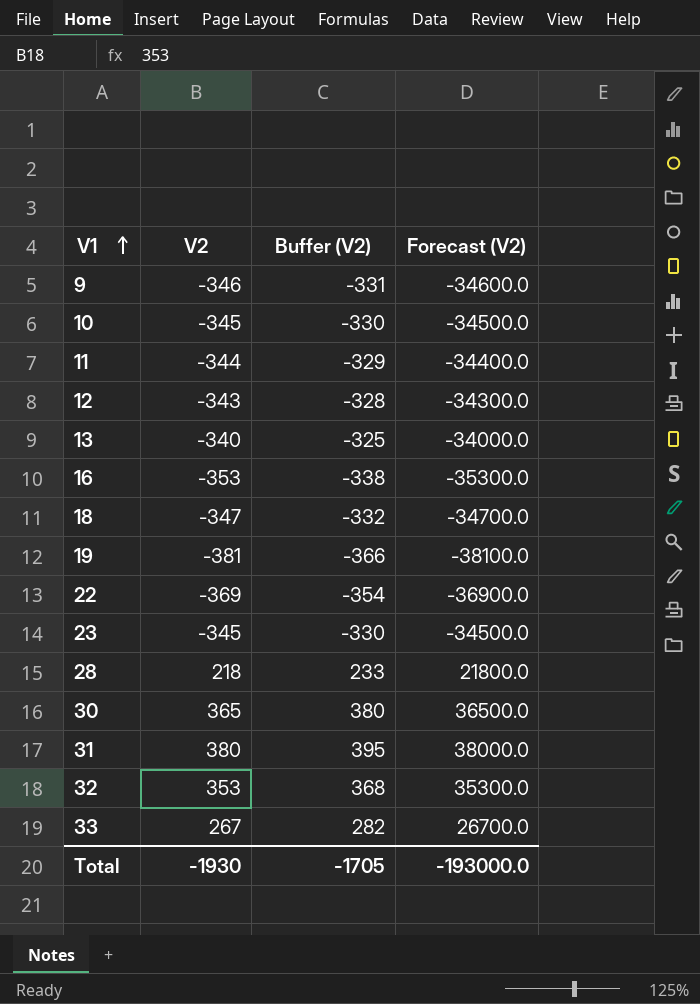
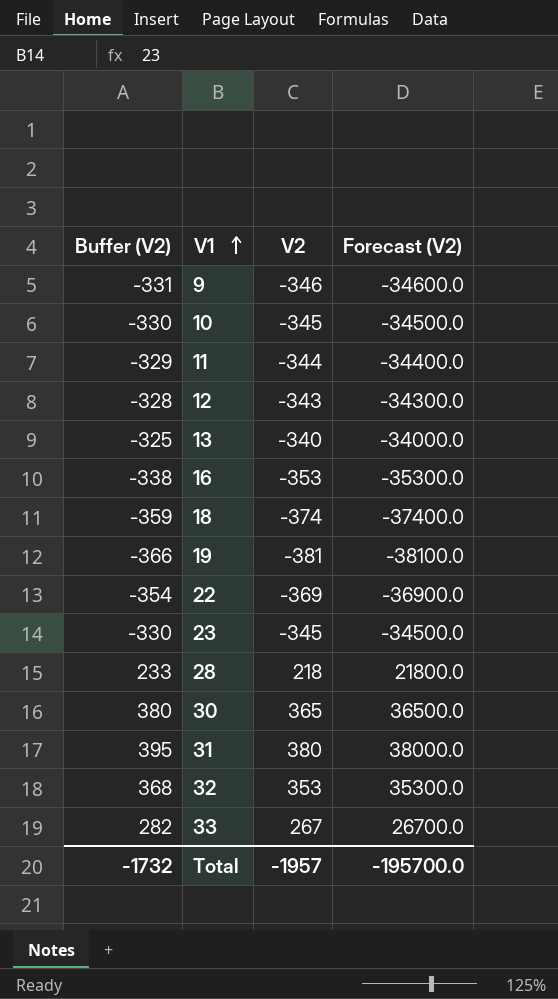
column Buffer (V2) | position: 3 -> 1
18 | Buffer (V2): -332 -> -359
18 | V2: -347 -> -374
18 | Forecast (V2): -34700.0 -> -37400.0
Total | Buffer (V2): -1705 -> -1732
Total | V2: -1930 -> -1957
Total | Forecast (V2): -193000.0 -> -195700.0

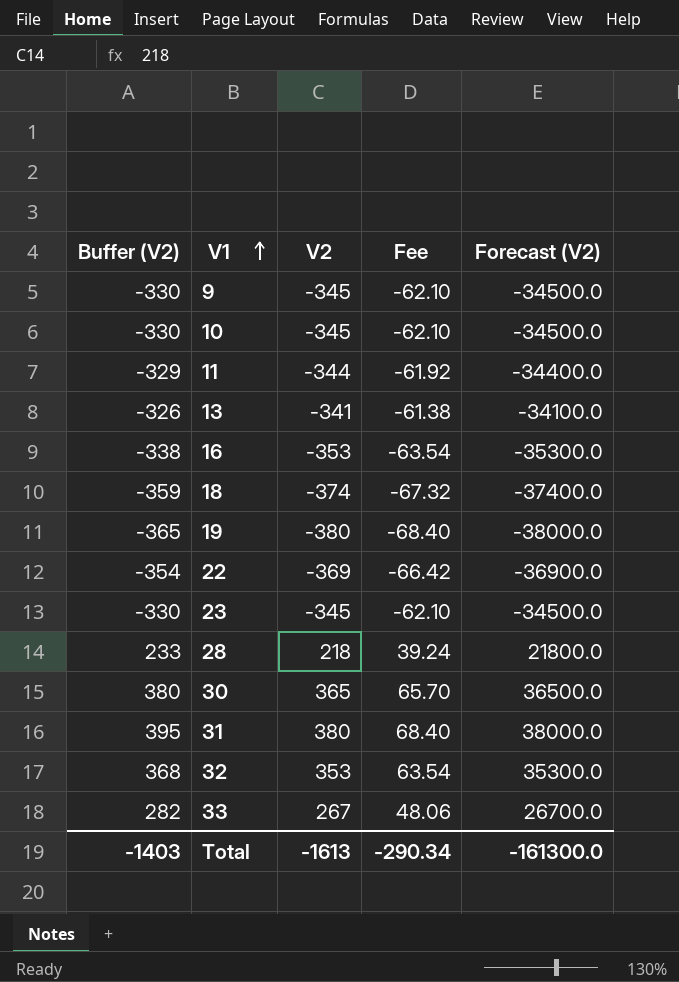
column Fee | formula: none -> [V2] * 0.18
row 12: -328 | -343 | -34300.0 -> none
9 | Buffer (V2): -331 -> -330
9 | V2: -346 -> -345
9 | Forecast (V2): -34600.0 -> -34500.0
13 | Buffer (V2): -325 -> -326
13 | V2: -340 -> -341
13 | Forecast (V2): -34000.0 -> -34100.0
19 | Buffer (V2): -366 -> -365
19 | V2: -381 -> -380
19 | Forecast (V2): -38100.0 -> -38000.0
Total | Buffer (V2): -1732 -> -1403
Total | V2: -1957 -> -1613
Total | Forecast (V2): -195700.0 -> -161300.0

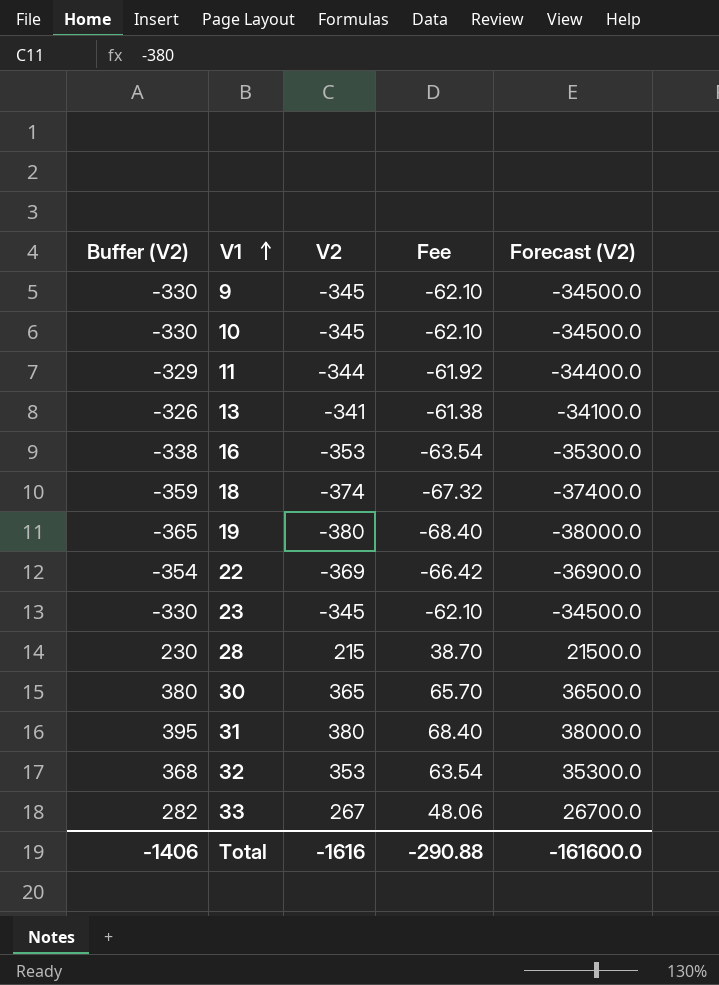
28 | Buffer (V2): 233 -> 230
28 | V2: 218 -> 215
28 | Fee: 39.24 -> 38.70
28 | Forecast (V2): 21800.0 -> 21500.0
Total | Buffer (V2): -1403 -> -1406
Total | V2: -1613 -> -1616
Total | Fee: -290.34 -> -290.88
Total | Forecast (V2): -161300.0 -> -161600.0

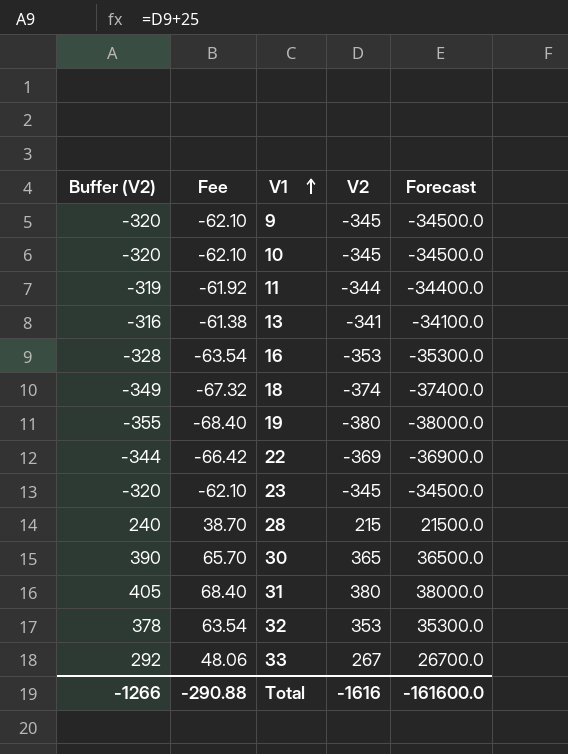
column Buffer (V2) | formula: [V2] + 15 -> [V2] + 25
column Fee | position: 4 -> 2
column name: Forecast (V2) -> Forecast
Total | Buffer (V2): -1406 -> -1266

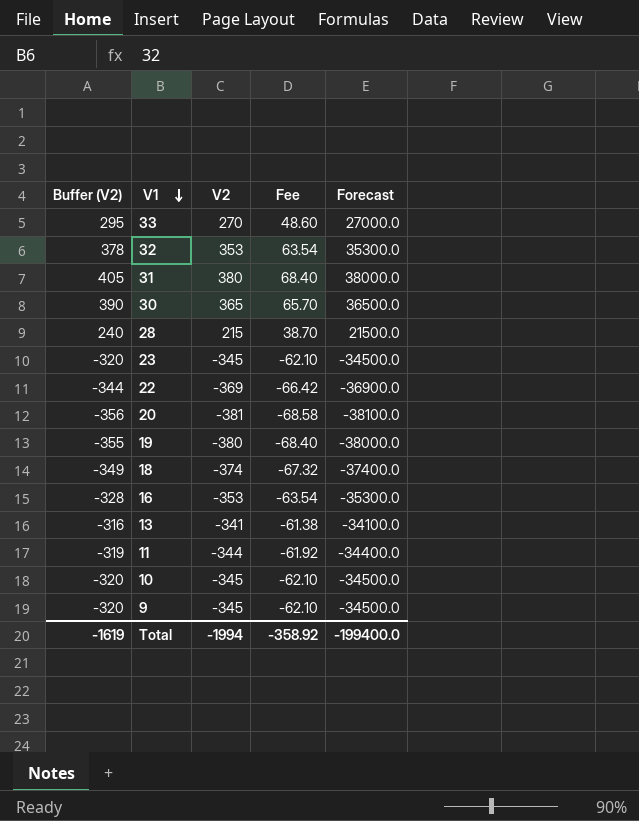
row order: V1 ascending -> V1 descending
column Fee | position: 2 -> 4
33 | Buffer (V2): 292 -> 295
33 | V2: 267 -> 270
33 | Fee: 48.06 -> 48.60
33 | Forecast: 26700.0 -> 27000.0
row 20: none -> -356 | -381 | -68.58 | -38100.0
Total | Buffer (V2): -1266 -> -1619
Total | V2: -1616 -> -1994
Total | Fee: -290.88 -> -358.92
Total | Forecast: -161600.0 -> -199400.0

